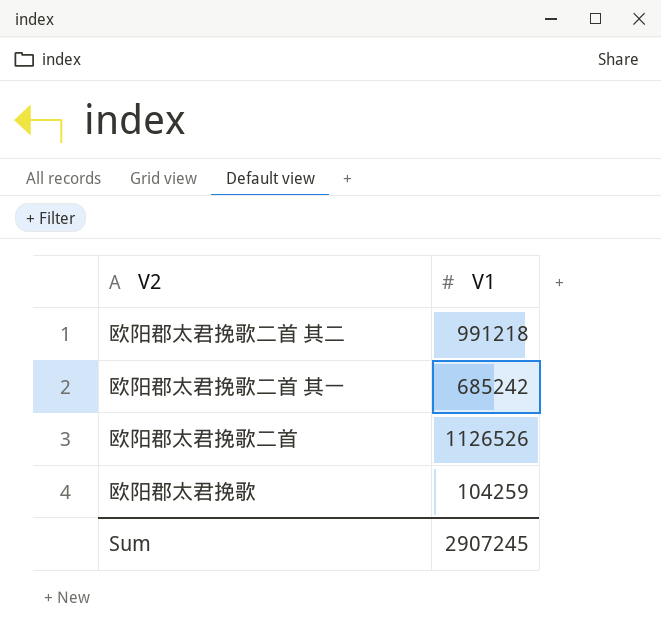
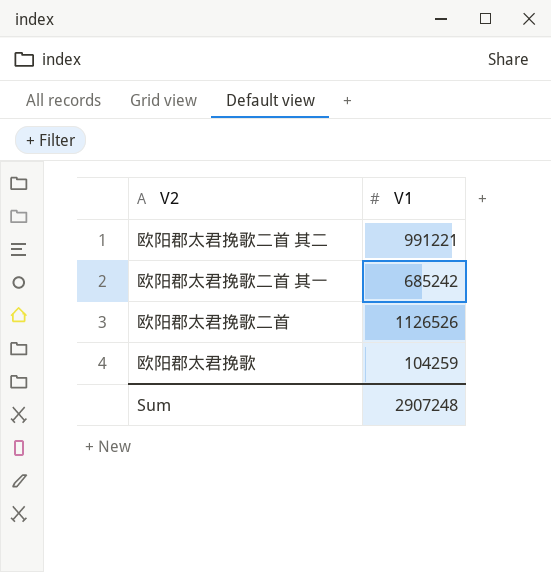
欧阳郡太君挽歌二首 其二 | V1: 991218 -> 991221
Sum | V1: 2907245 -> 2907248

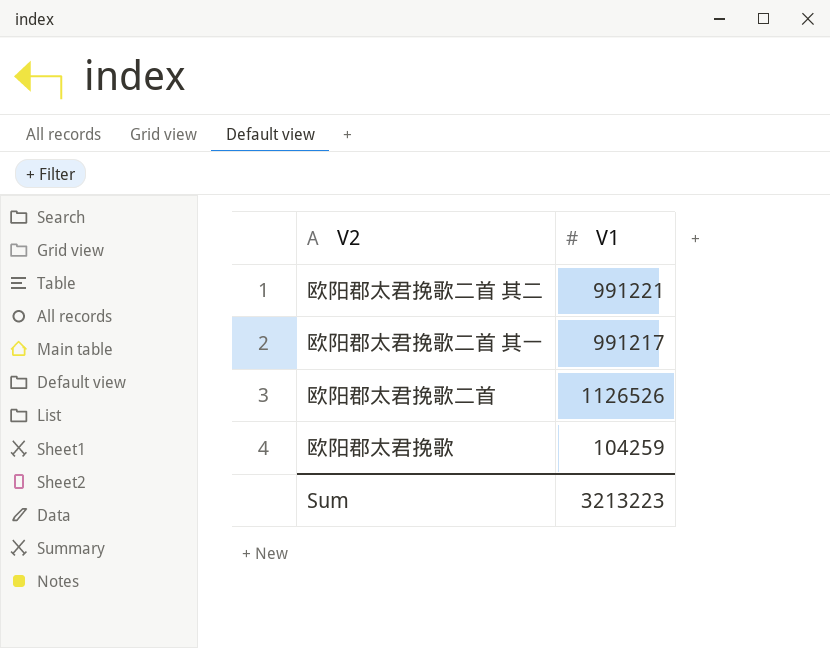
欧阳郡太君挽歌二首 其一 | V1: 685242 -> 991217
Sum | V1: 2907248 -> 3213223

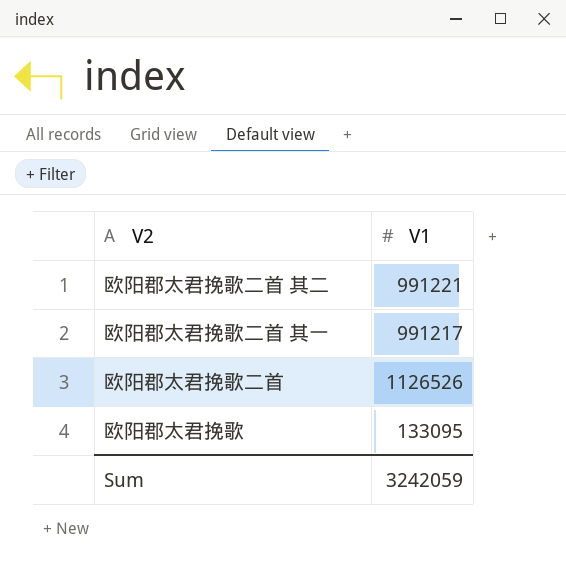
欧阳郡太君挽歌 | V1: 104259 -> 133095
Sum | V1: 3213223 -> 3242059

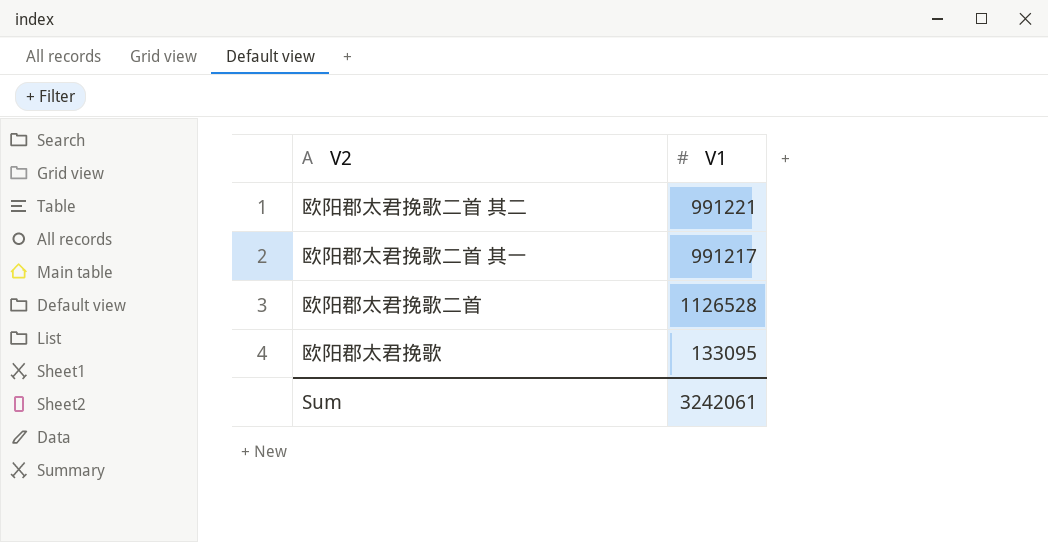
欧阳郡太君挽歌二首 | V1: 1126526 -> 1126528
Sum | V1: 3242059 -> 3242061

